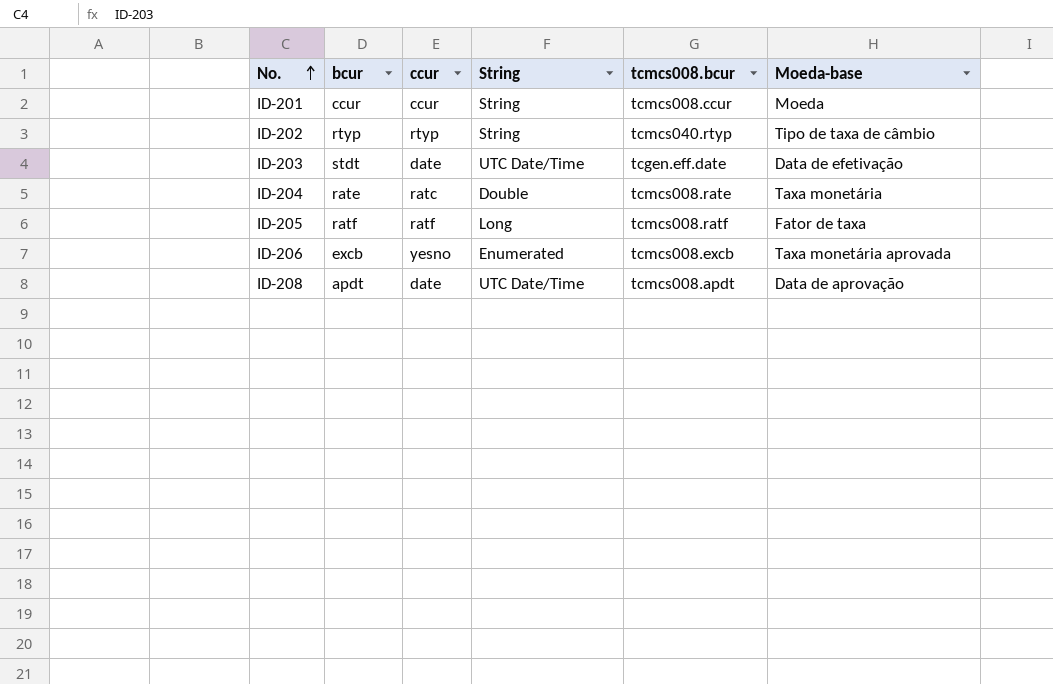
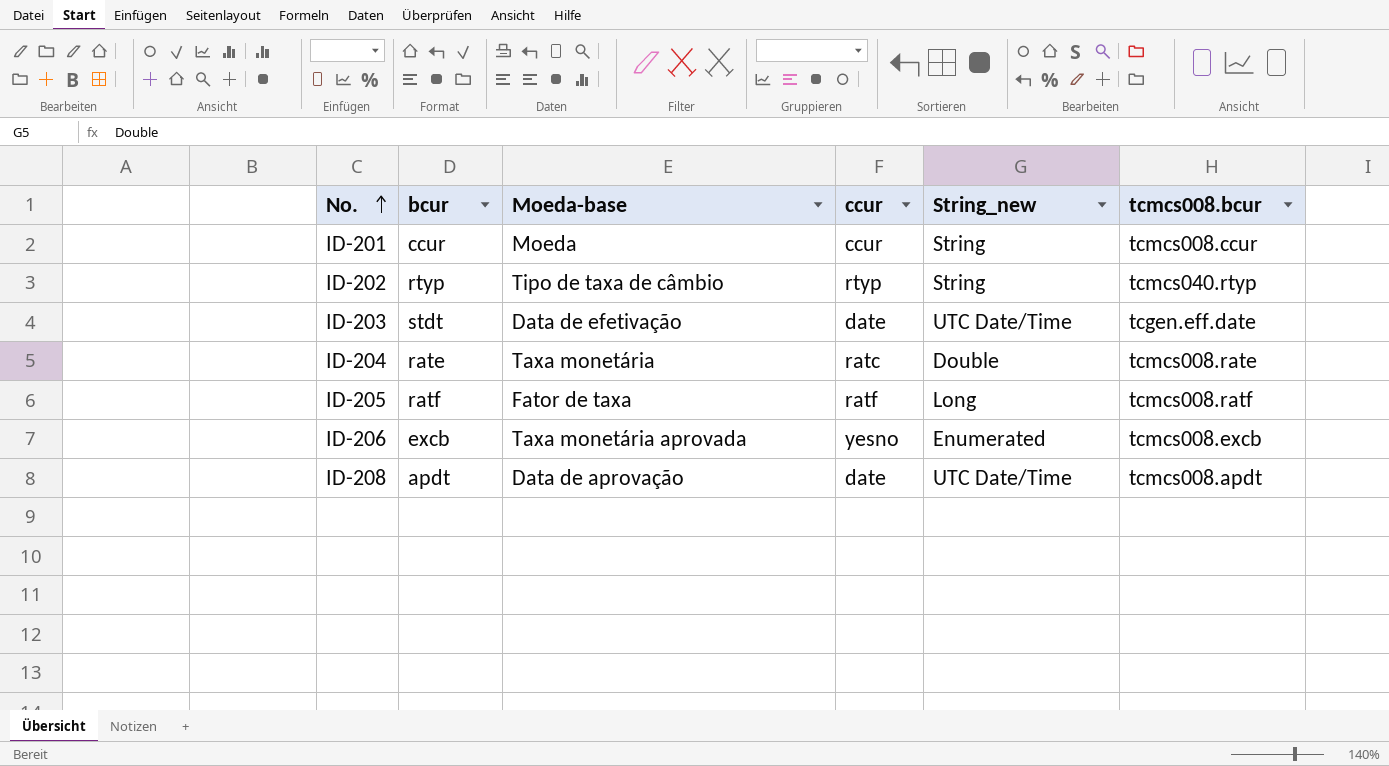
column Moeda-base | position: 6 -> 3
column name: String -> String_new

